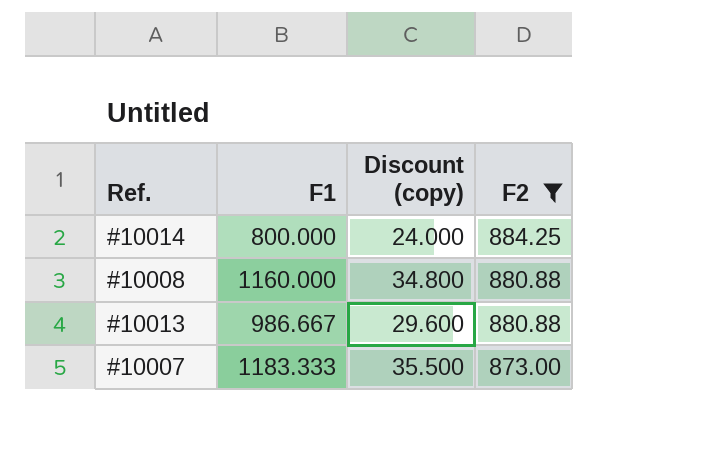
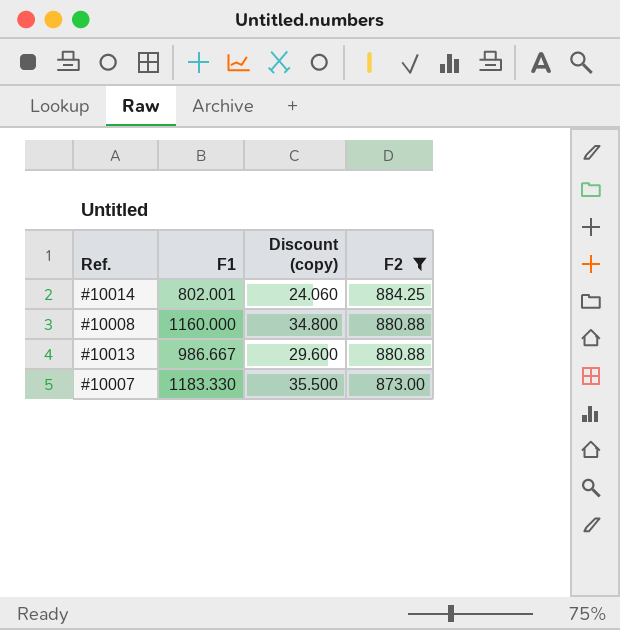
#10014 | F1: 800.000 -> 802.001
#10014 | Discount (copy): 24.000 -> 24.060
#10007 | F1: 1183.333 -> 1183.330

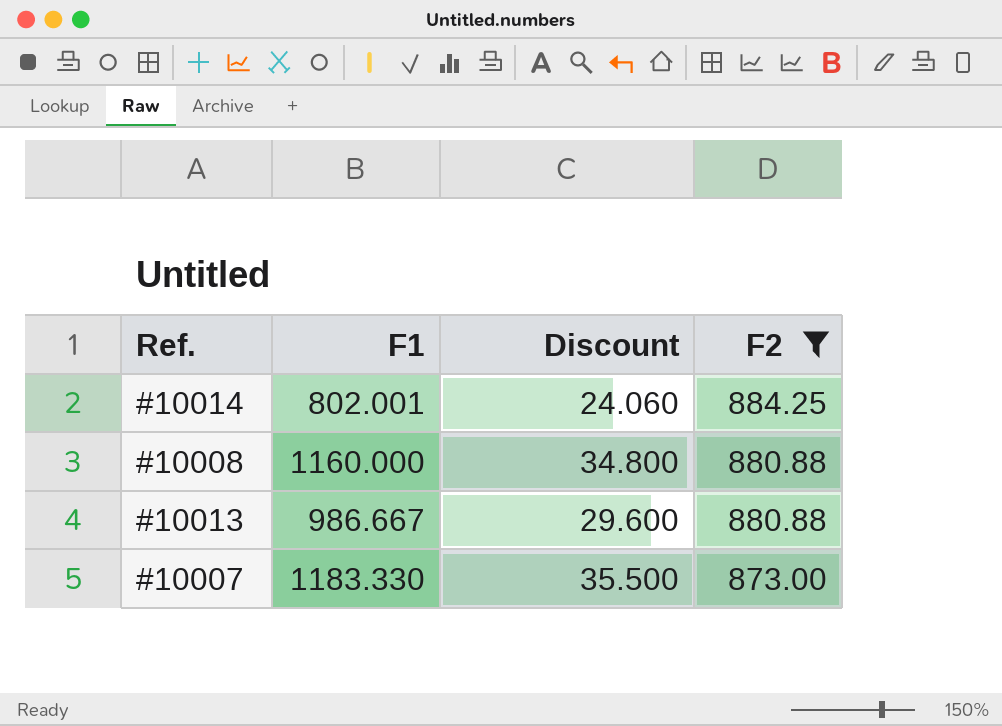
column name: Discount (copy) -> Discount

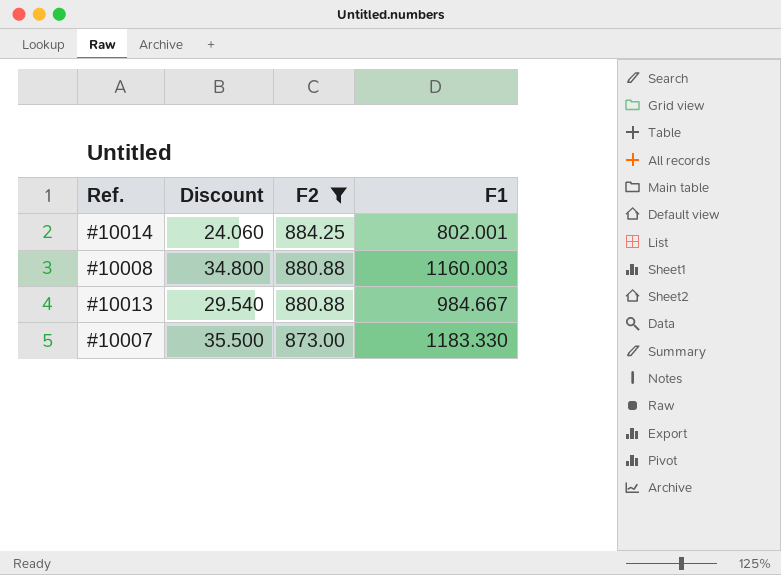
column F1 | position: 2 -> 4
#10008 | F1: 1160.000 -> 1160.003
#10013 | Discount: 29.600 -> 29.540
#10013 | F1: 986.667 -> 984.667

